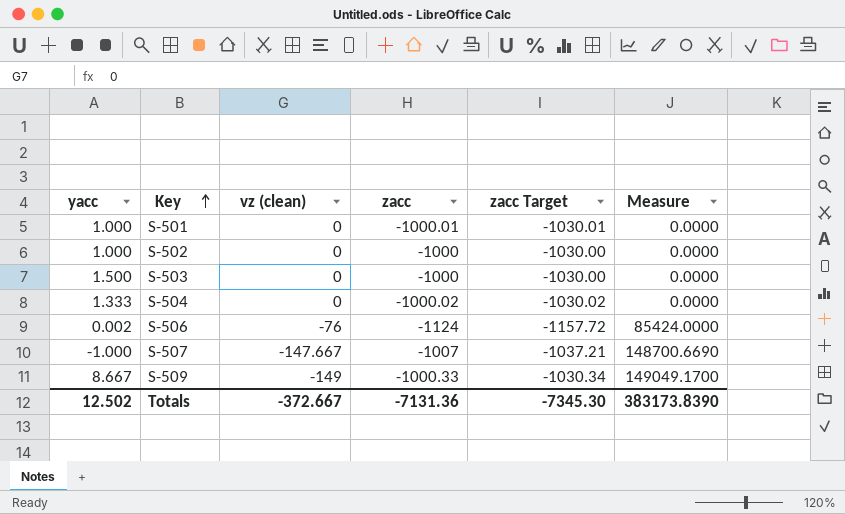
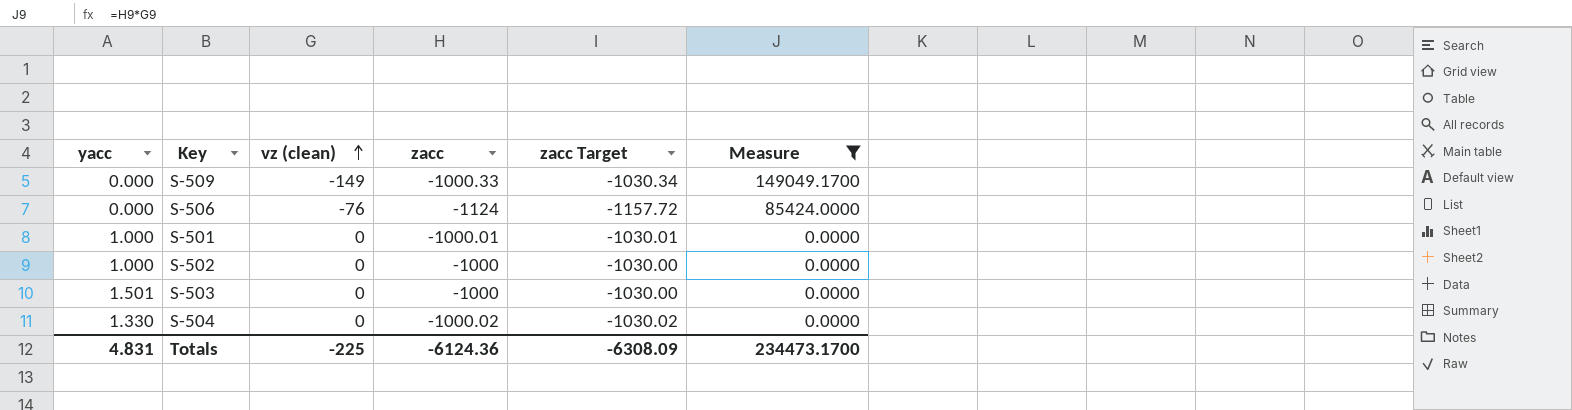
filter: none -> Measure != 148700.6690
row order: Key ascending -> vz (clean) ascending
S-509 | yacc: 8.667 -> 0.000
S-506 | yacc: 0.002 -> 0.000
S-503 | yacc: 1.500 -> 1.501
S-504 | yacc: 1.333 -> 1.330
Totals | yacc: 12.502 -> 4.831
Totals | vz (clean): -372.667 -> -225
Totals | zacc: -7131.36 -> -6124.36
Totals | zacc Target: -7345.30 -> -6308.09
Totals | Measure: 383173.8390 -> 234473.1700

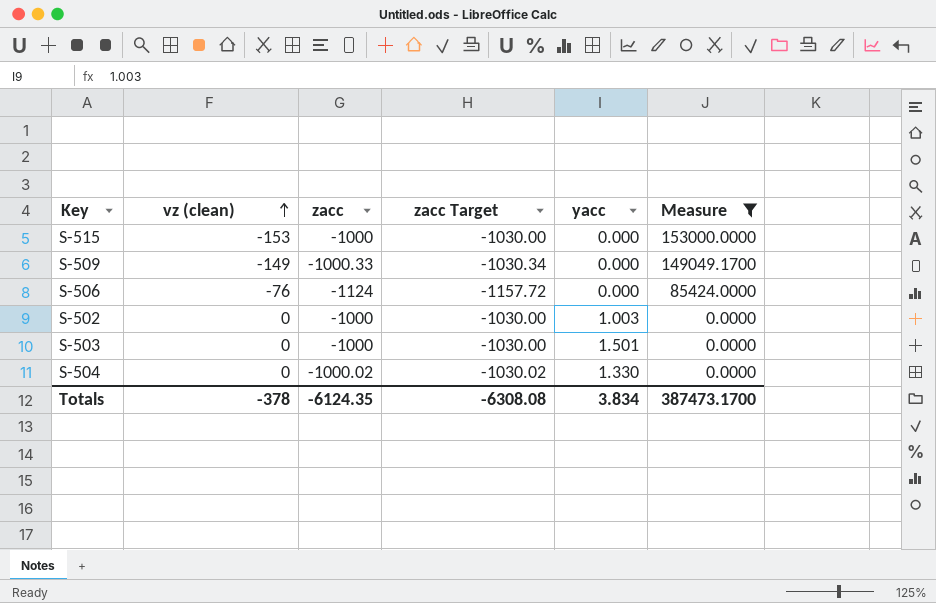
column yacc | position: 1 -> 5
row S-501: 1.000 | 0 | -1000.01 | -1030.01 | 0.0000 -> none
row S-515: none -> -153 | -1000 | -1030.00 | 0.000 | 153000.0000
S-502 | yacc: 1.000 -> 1.003
Totals | vz (clean): -225 -> -378
Totals | zacc: -6124.36 -> -6124.35
Totals | zacc Target: -6308.09 -> -6308.08
Totals | yacc: 4.831 -> 3.834
Totals | Measure: 234473.1700 -> 387473.1700

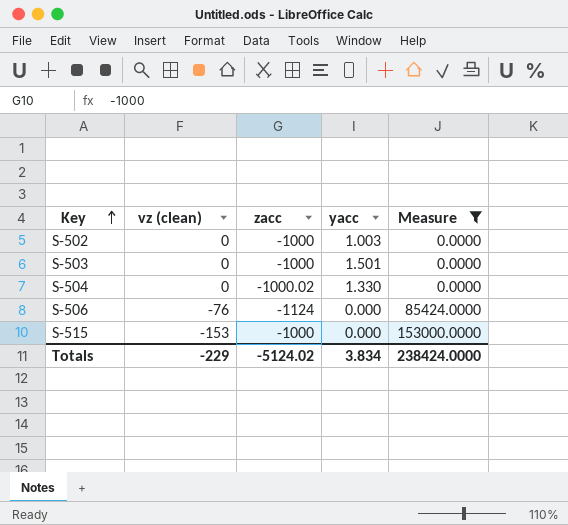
row order: vz (clean) ascending -> Key ascending
column zacc Target | formula: [zacc] * 1.03 -> none
row S-509: -149 | -1000.33 | -1030.34 | 0.000 | 149049.1700 -> none
Totals | vz (clean): -378 -> -229
Totals | zacc: -6124.35 -> -5124.02
Totals | Measure: 387473.1700 -> 238424.0000

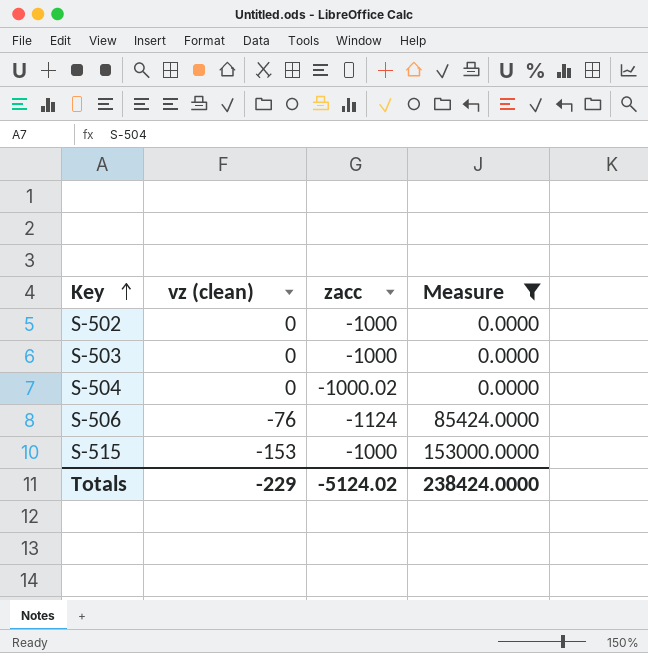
column yacc | position: 4 -> none

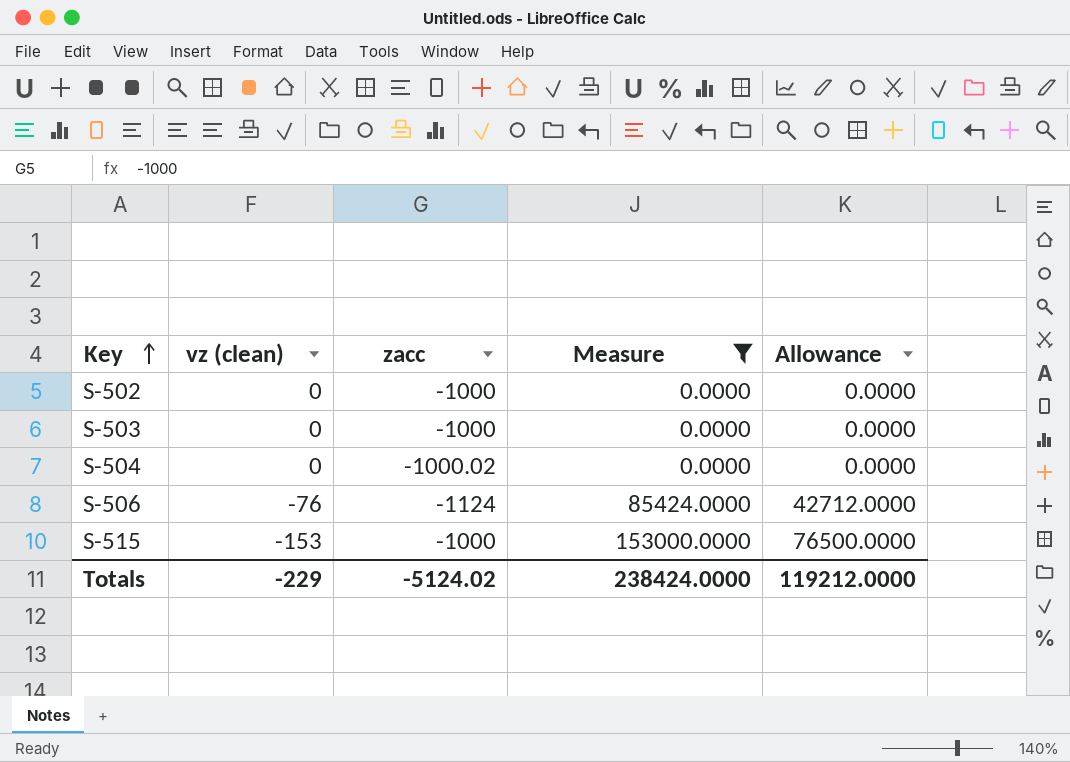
column Allowance | formula: none -> [Measure] * 0.5

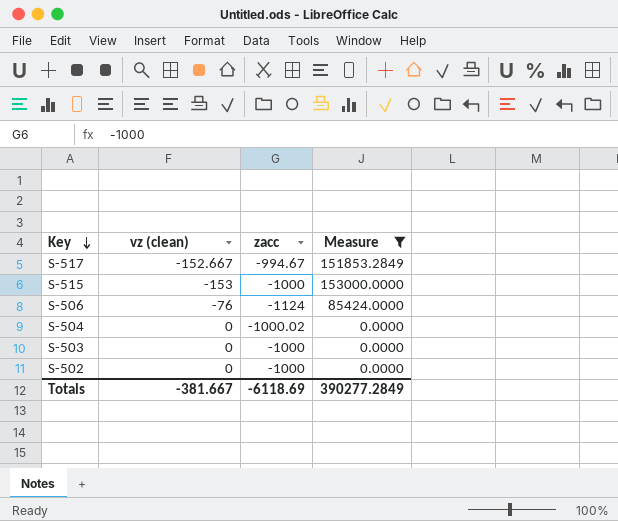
row order: Key ascending -> Key descending
column Allowance | formula: [Measure] * 0.5 -> none
row S-517: none -> -152.667 | -994.67 | 151853.2849
Totals | vz (clean): -229 -> -381.667
Totals | zacc: -5124.02 -> -6118.69
Totals | Measure: 238424.0000 -> 390277.2849

